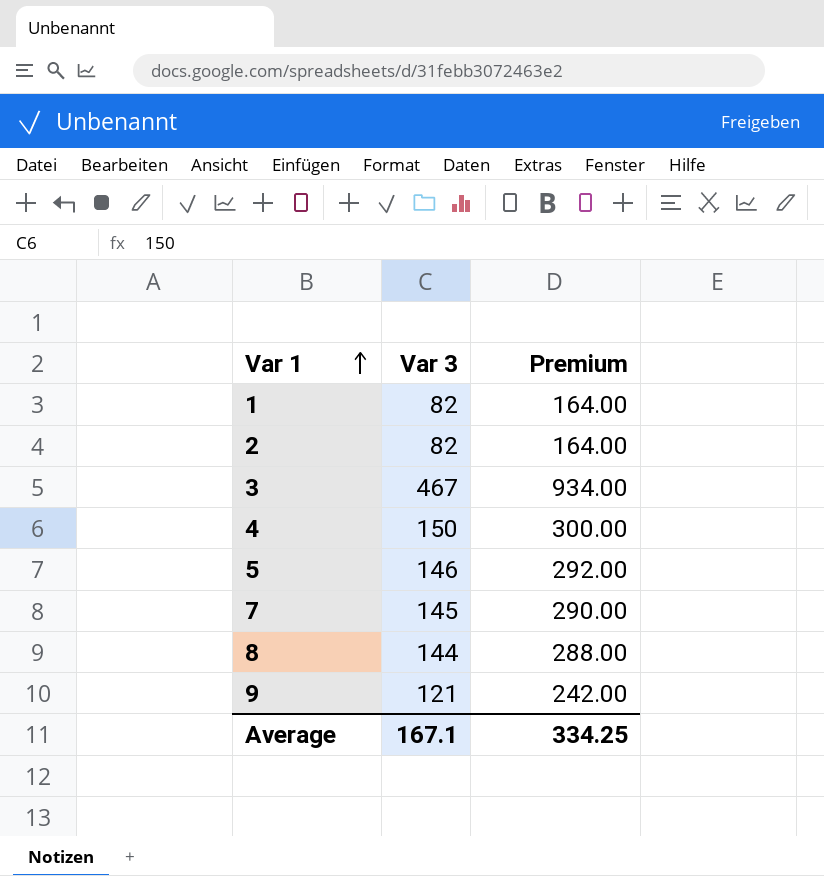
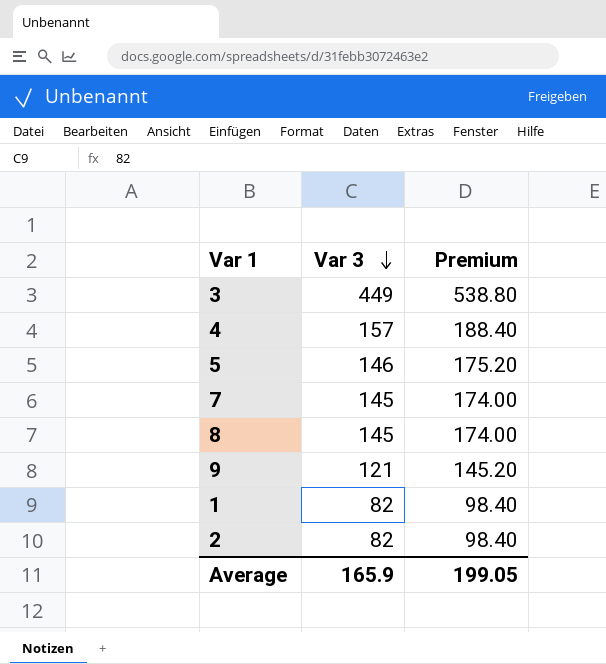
row order: Var 1 ascending -> Var 3 descending
column Premium | formula: [Var 3] * 2 -> [Var 3] * 1.2
3 | Var 3: 467 -> 449
4 | Var 3: 150 -> 157
8 | Var 3: 144 -> 145
Average | Var 3: 167.1 -> 165.9
Average | Premium: 334.25 -> 199.05

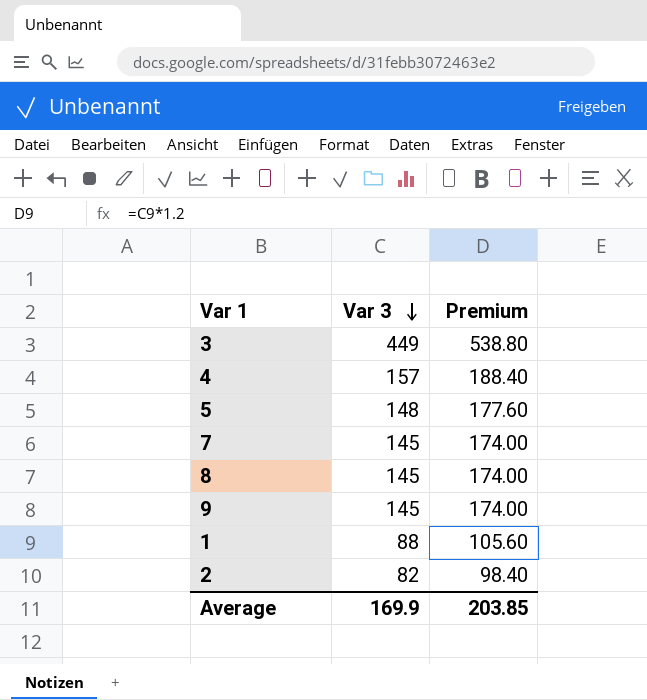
5 | Var 3: 146 -> 148
5 | Premium: 175.20 -> 177.60
9 | Var 3: 121 -> 145
9 | Premium: 145.20 -> 174.00
1 | Var 3: 82 -> 88
1 | Premium: 98.40 -> 105.60
Average | Var 3: 165.9 -> 169.9
Average | Premium: 199.05 -> 203.85

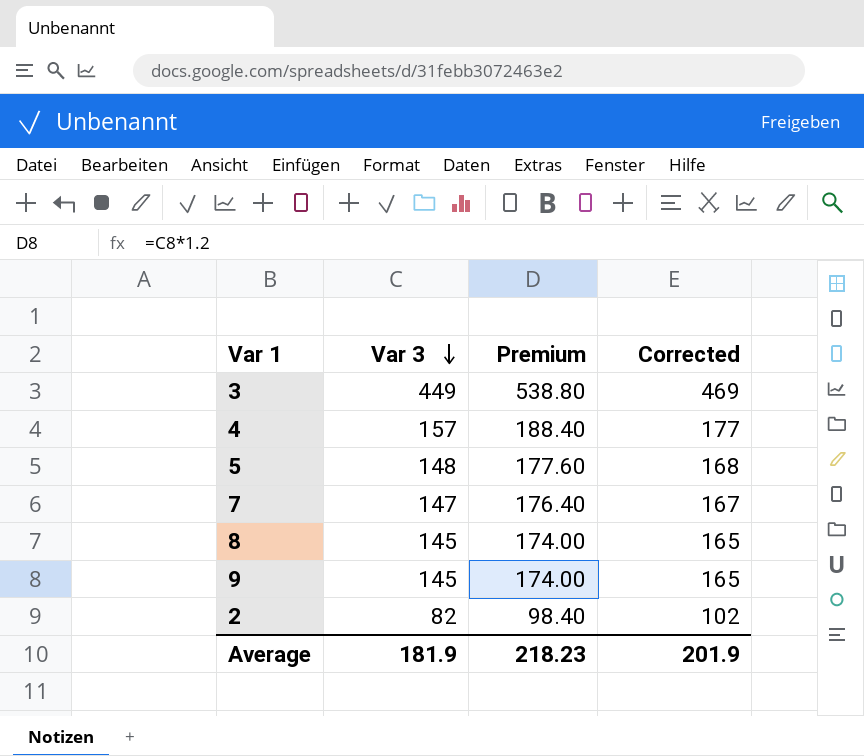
column Corrected | formula: none -> [Var 3] + 20
row 1: 88 | 105.60 -> none
7 | Var 3: 145 -> 147
7 | Premium: 174.00 -> 176.40
Average | Var 3: 169.9 -> 181.9
Average | Premium: 203.85 -> 218.23

